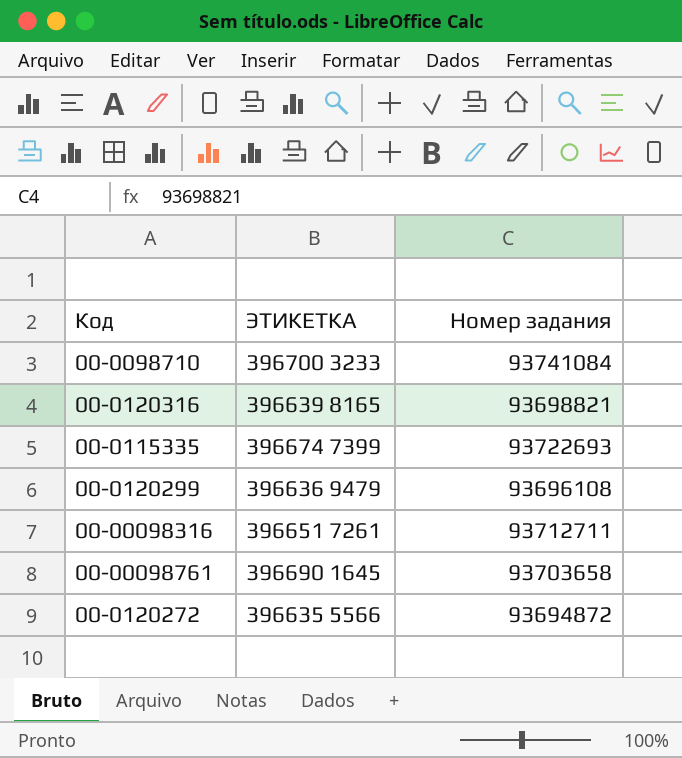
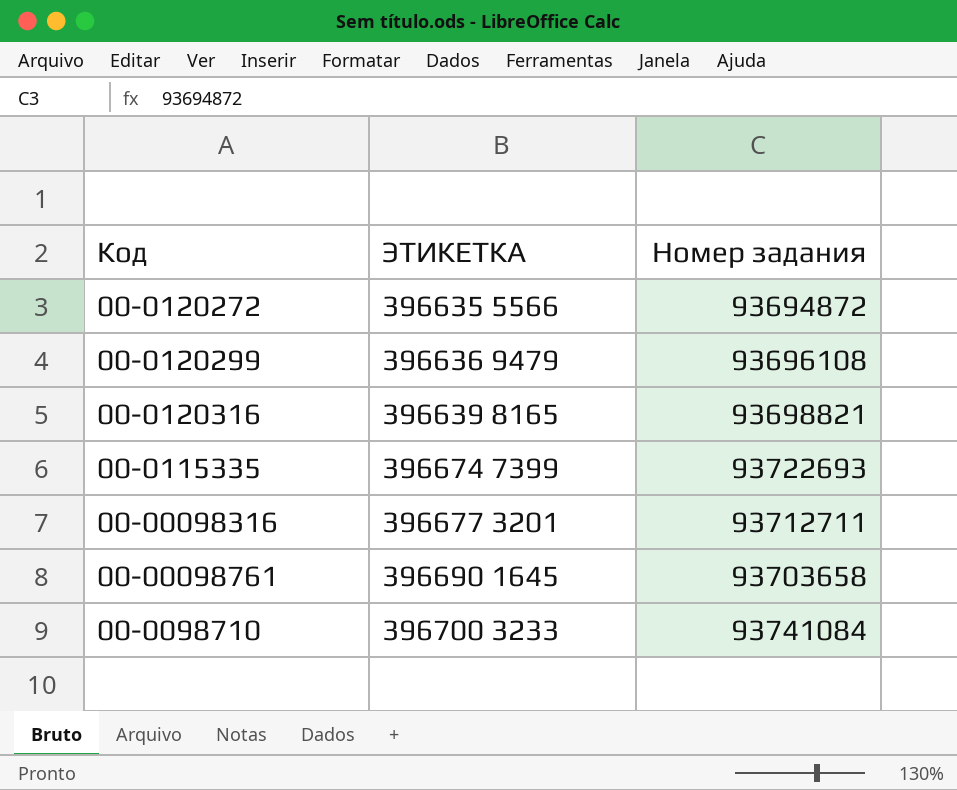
row order: none -> ЭТИКЕТКА ascending
00-00098316 | ЭТИКЕТКА: 396651 7261 -> 396677 3201

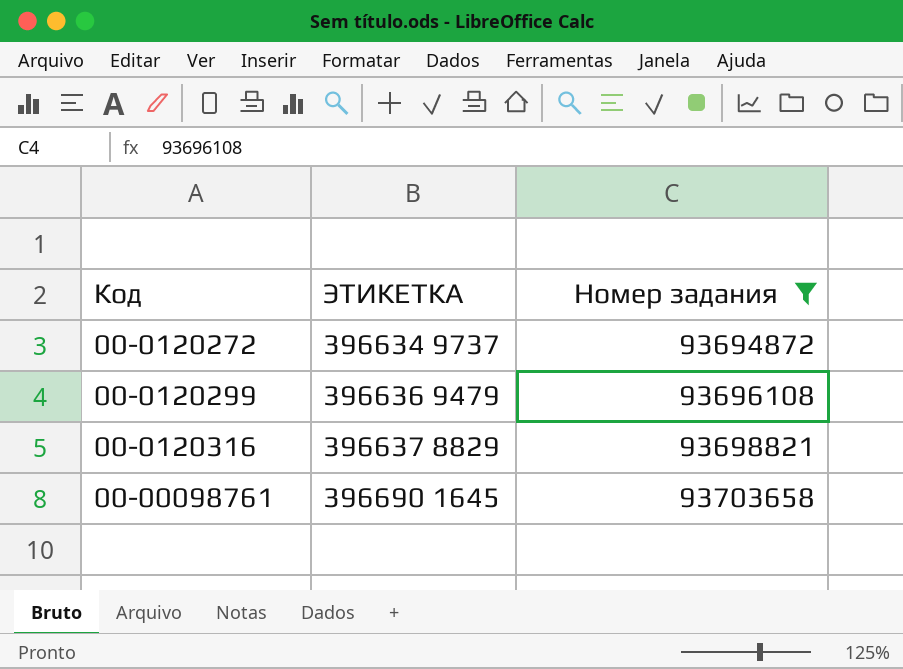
filter: none -> Номер задания <= 93703658
00-0120272 | ЭТИКЕТКА: 396635 5566 -> 396634 9737
00-0120316 | ЭТИКЕТКА: 396639 8165 -> 396637 8829

